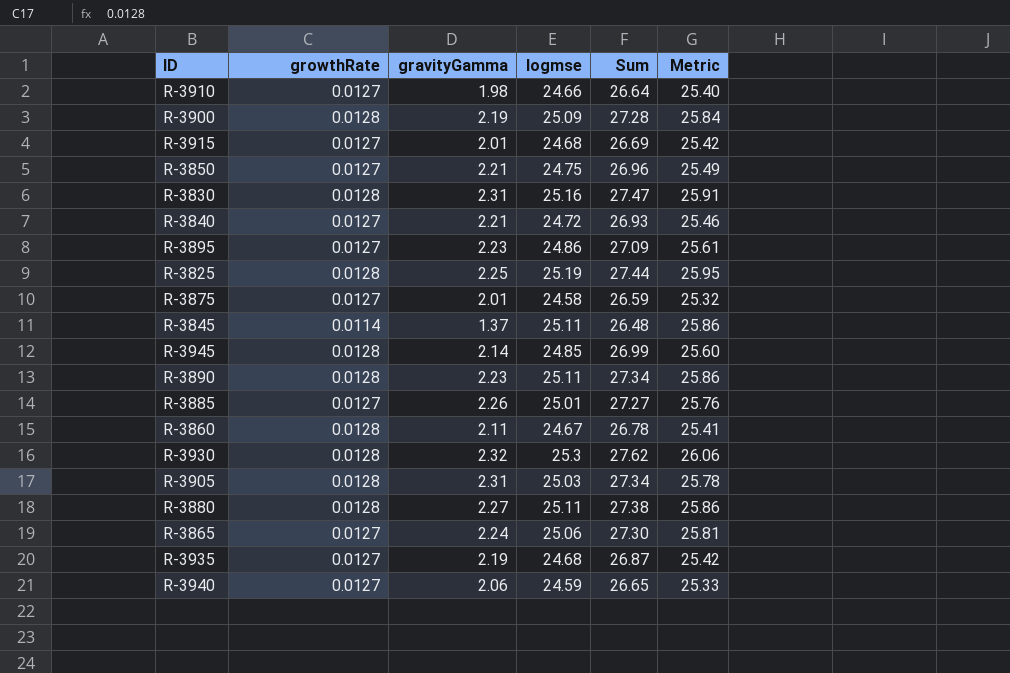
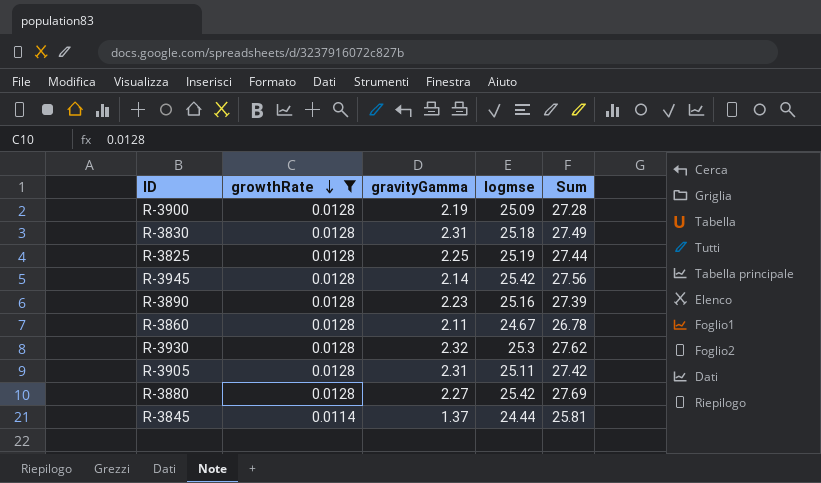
filter: none -> growthRate != 0.0127
row order: none -> growthRate descending
column Metric | formula: [logmse] * 1.03 -> none
R-3830 | logmse: 25.16 -> 25.18
R-3830 | Sum: 27.47 -> 27.49
R-3945 | logmse: 24.85 -> 25.42
R-3945 | Sum: 26.99 -> 27.56
R-3890 | logmse: 25.11 -> 25.16
R-3890 | Sum: 27.34 -> 27.39
R-3905 | logmse: 25.03 -> 25.11
R-3905 | Sum: 27.34 -> 27.42
R-3880 | logmse: 25.11 -> 25.42
R-3880 | Sum: 27.38 -> 27.69
R-3845 | logmse: 25.11 -> 24.44
R-3845 | Sum: 26.48 -> 25.81

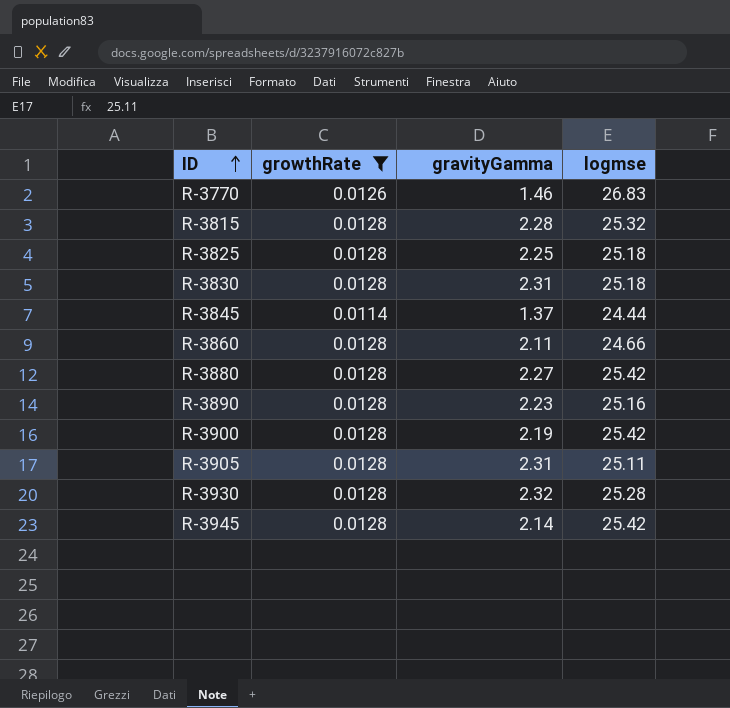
row order: growthRate descending -> ID ascending
column Sum | formula: [gravityGamma] + [logmse] -> none
row R-3770: none -> 0.0126 | 1.46 | 26.83
row R-3815: none -> 0.0128 | 2.28 | 25.32
R-3825 | logmse: 25.19 -> 25.18
R-3860 | logmse: 24.67 -> 24.66
R-3900 | logmse: 25.09 -> 25.42
R-3930 | logmse: 25.3 -> 25.28

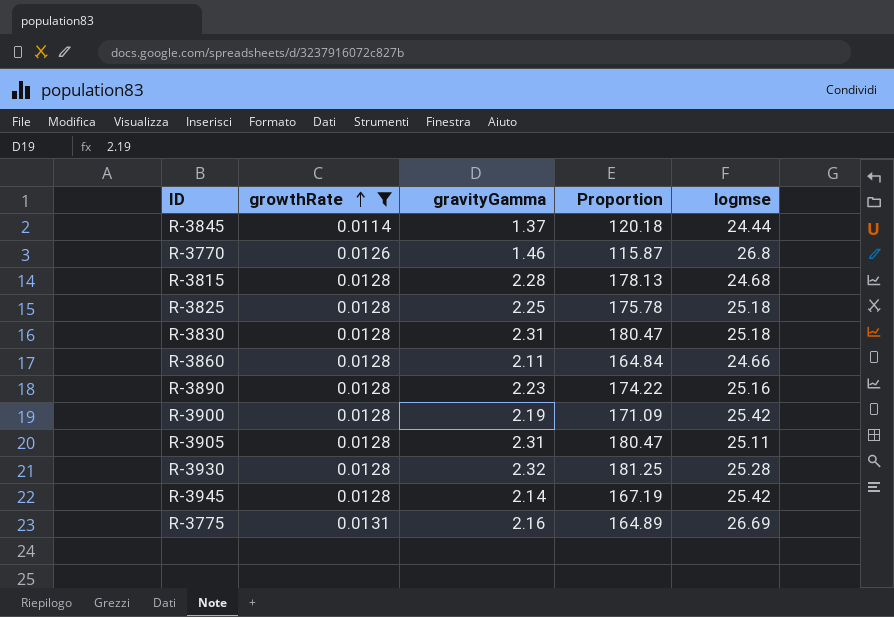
row order: ID ascending -> growthRate ascending
column Proportion | formula: none -> [gravityGamma] / [growthRate]
row R-3880: 0.0128 | 2.27 | 25.42 -> none
R-3770 | logmse: 26.83 -> 26.8
R-3815 | logmse: 25.32 -> 24.68
row R-3775: none -> 0.0131 | 2.16 | 164.89 | 26.69

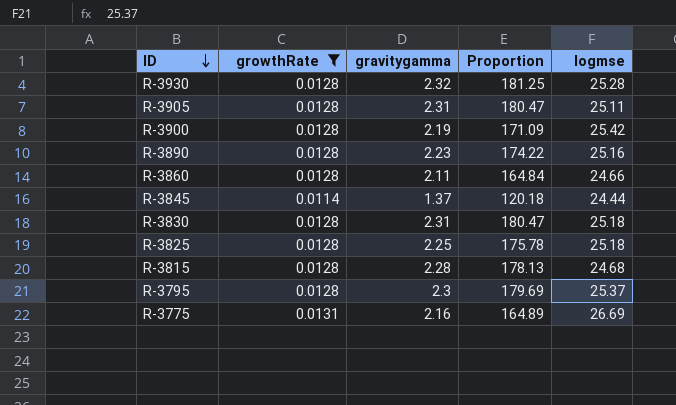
row order: growthRate ascending -> ID descending
column name: gravityGamma -> gravitygamma
row R-3770: 0.0126 | 1.46 | 115.87 | 26.8 -> none
row R-3945: 0.0128 | 2.14 | 167.19 | 25.42 -> none
row R-3795: none -> 0.0128 | 2.3 | 179.69 | 25.37

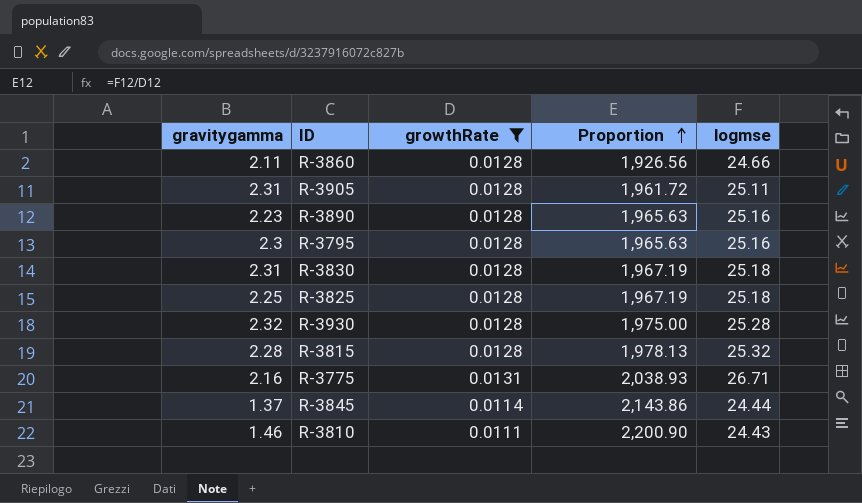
row order: ID descending -> Proportion ascending
column gravitygamma | position: 3 -> 1
column Proportion | formula: [gravitygamma] / [growthRate] -> [logmse] / [growthRate]
row R-3900: 0.0128 | 2.19 | 171.09 | 25.42 -> none
R-3795 | logmse: 25.37 -> 25.16
R-3815 | logmse: 24.68 -> 25.32
R-3775 | logmse: 26.69 -> 26.71
row R-3810: none -> 1.46 | 0.0111 | 2,200.90 | 24.43

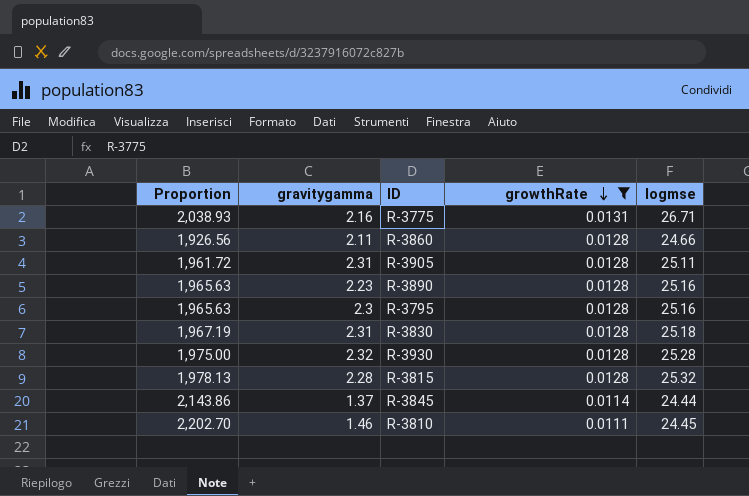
row order: Proportion ascending -> growthRate descending
column Proportion | position: 4 -> 1
row R-3825: 2.25 | 0.0128 | 1,967.19 | 25.18 -> none
R-3810 | Proportion: 2,200.90 -> 2,202.70
R-3810 | logmse: 24.43 -> 24.45

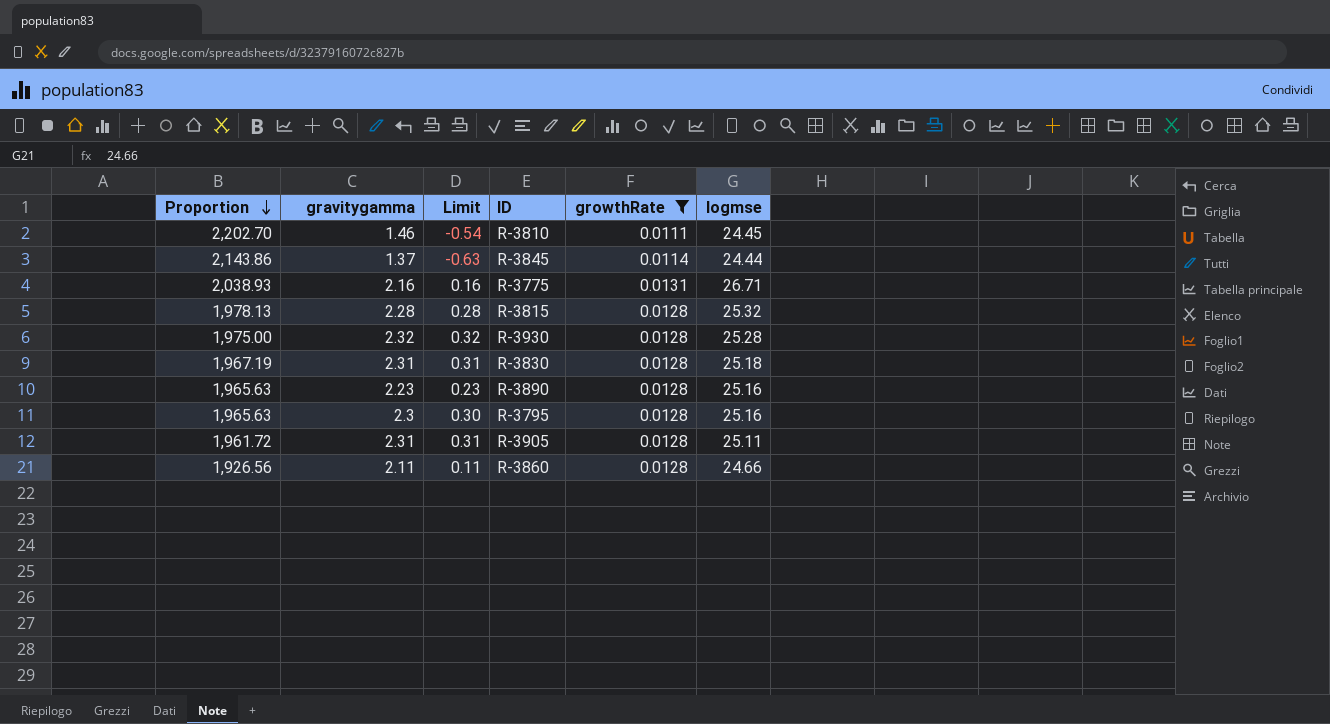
row order: growthRate descending -> Proportion descending
column Limit | formula: none -> [gravitygamma] - 2

